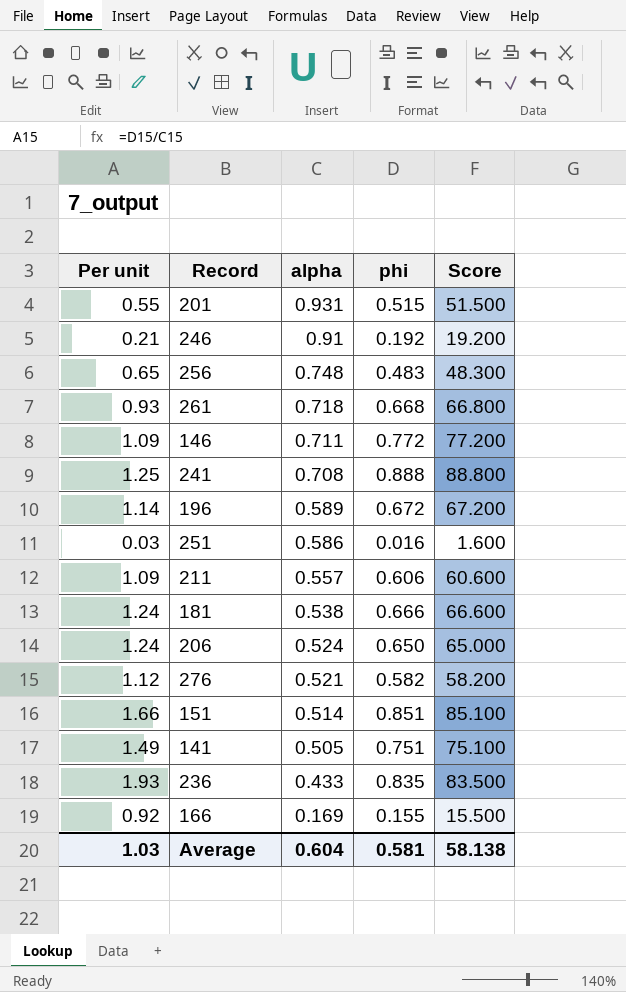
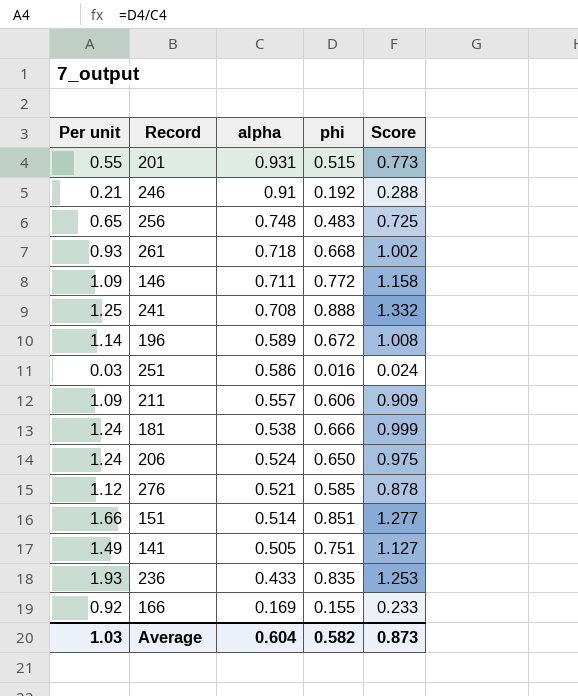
column Score | formula: [phi] * 100 -> [phi] * 1.5
276 | phi: 0.582 -> 0.585
Average | phi: 0.581 -> 0.582
Average | Score: 58.138 -> 0.873

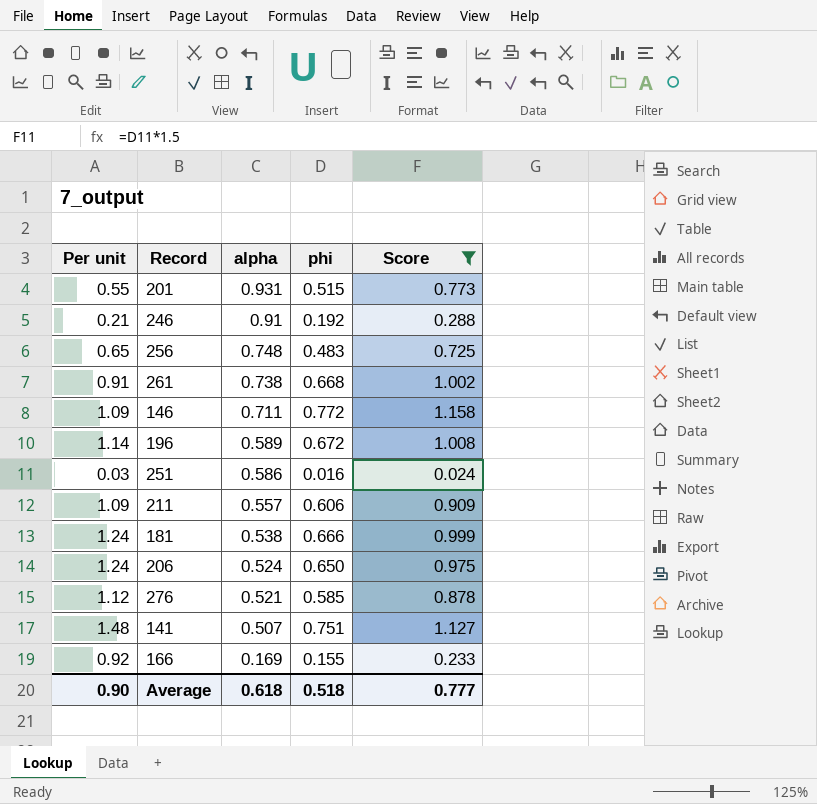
filter: none -> Score <= 1.158
261 | Per unit: 0.93 -> 0.91
261 | alpha: 0.718 -> 0.738
141 | Per unit: 1.49 -> 1.48
141 | alpha: 0.505 -> 0.507
Average | Per unit: 1.03 -> 0.90
Average | alpha: 0.604 -> 0.618
Average | phi: 0.582 -> 0.518
Average | Score: 0.873 -> 0.777

